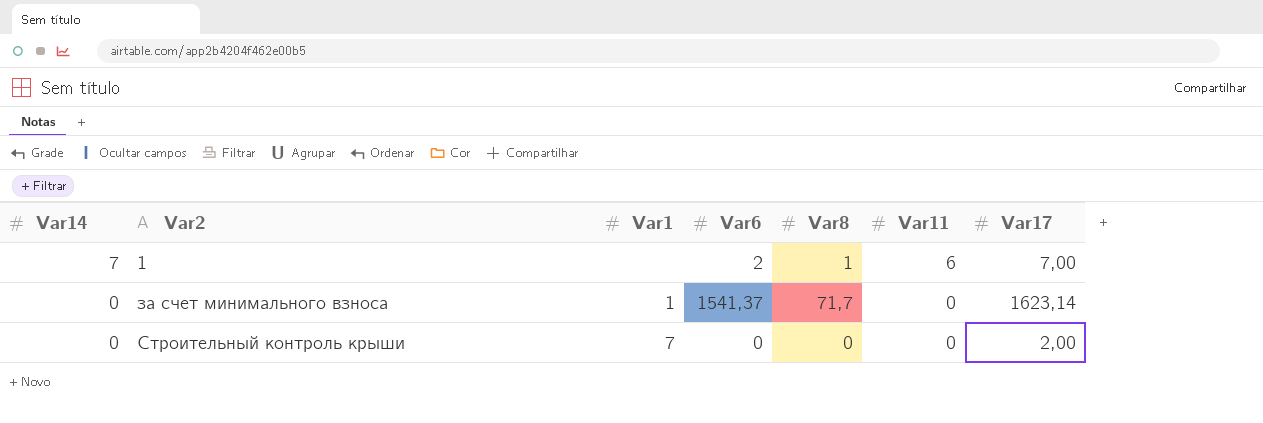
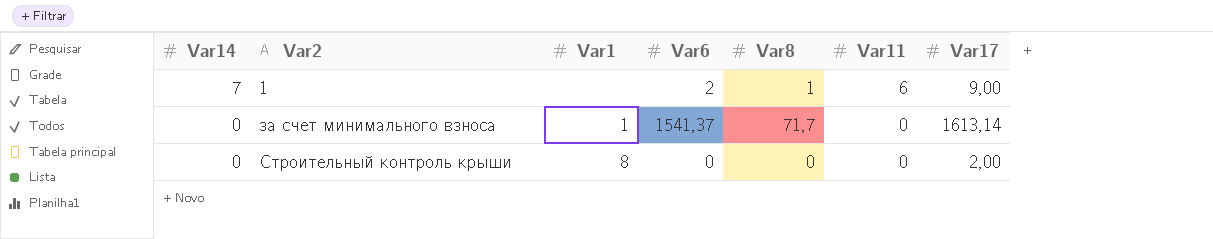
1 | Var17: 7,00 -> 9,00
за счет минимального взноса | Var17: 1623,14 -> 1613,14
Строительный контроль крыши | Var1: 7 -> 8

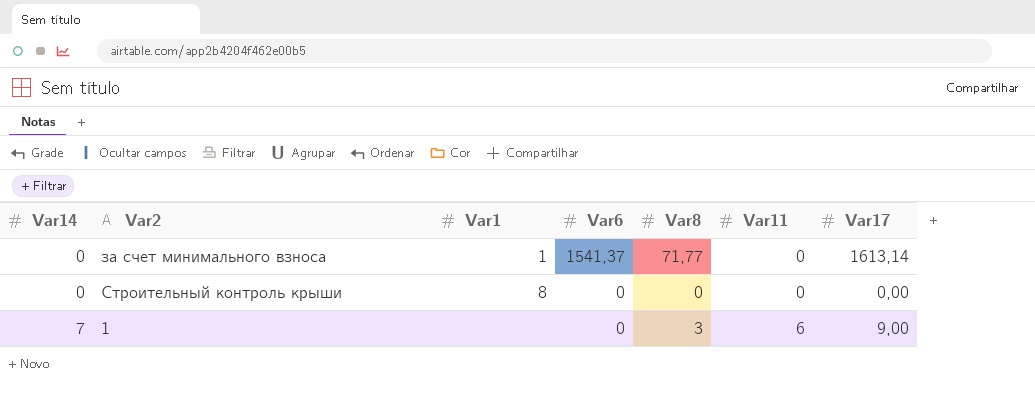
row order: Var14 descending -> Var14 ascending
за счет минимального взноса | Var8: 71,7 -> 71,77
Строительный контроль крыши | Var17: 2,00 -> 0,00
1 | Var6: 2 -> 0
1 | Var8: 1 -> 3

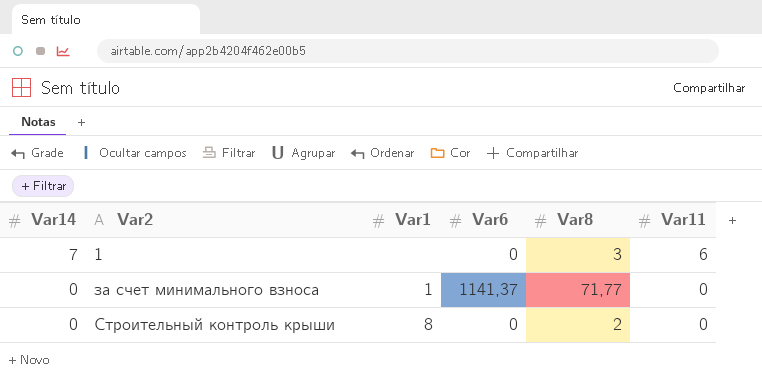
row order: Var14 ascending -> Var14 descending
column Var17 | position: 7 -> none
за счет минимального взноса | Var6: 1541,37 -> 1141,37
Строительный контроль крыши | Var8: 0 -> 2

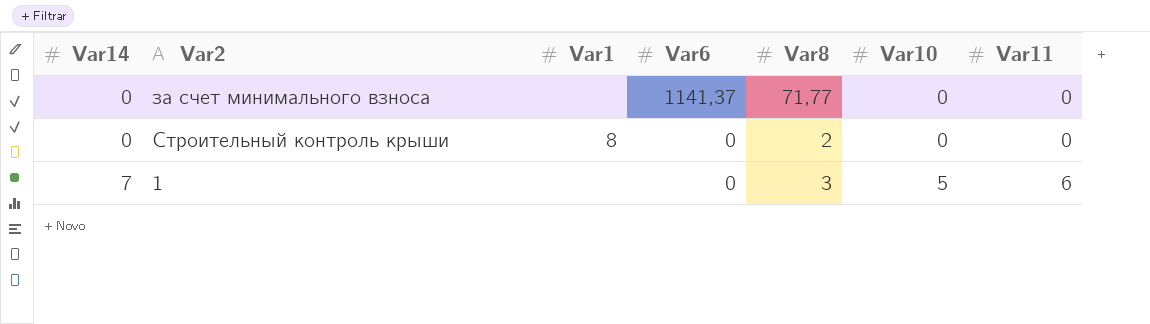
row order: Var14 descending -> Var14 ascending
column Var10 | position: none -> 6
за счет минимального взноса | Var1: 1 -> none

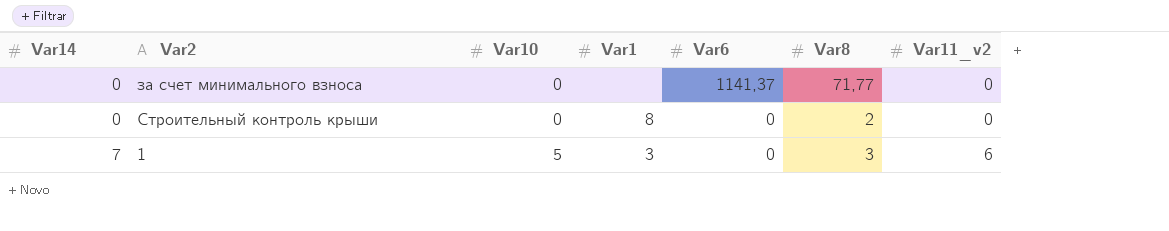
column Var10 | position: 6 -> 3
column name: Var11 -> Var11_v2
1 | Var1: none -> 3

